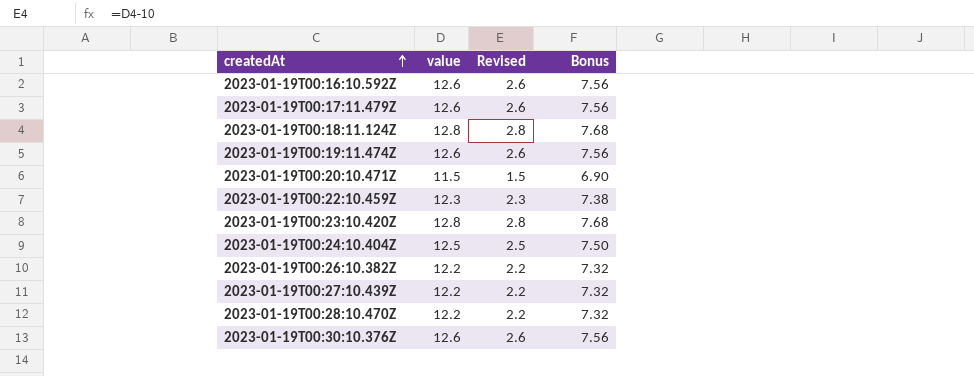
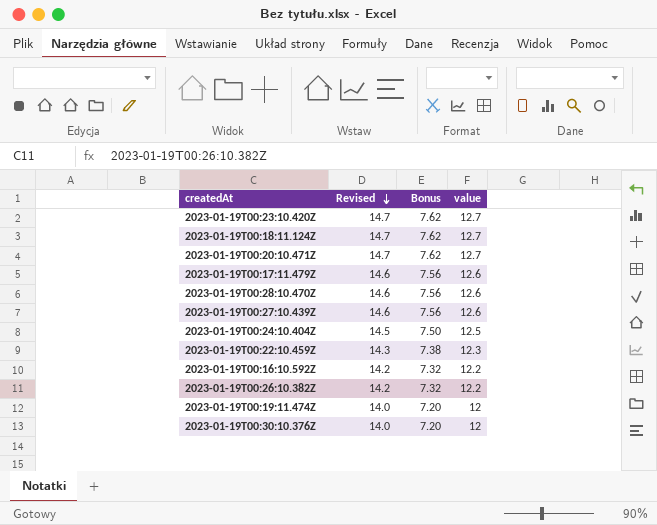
row order: createdAt ascending -> Revised descending
column Revised | formula: [value] - 10 -> [value] + 2
column value | position: 2 -> 4
2023-01-19T00:23:10.420Z | Bonus: 7.68 -> 7.62
2023-01-19T00:23:10.420Z | value: 12.8 -> 12.7
2023-01-19T00:18:11.124Z | Bonus: 7.68 -> 7.62
2023-01-19T00:18:11.124Z | value: 12.8 -> 12.7
2023-01-19T00:20:10.471Z | Bonus: 6.90 -> 7.62
2023-01-19T00:20:10.471Z | value: 11.5 -> 12.7
2023-01-19T00:28:10.470Z | Bonus: 7.32 -> 7.56
2023-01-19T00:28:10.470Z | value: 12.2 -> 12.6
2023-01-19T00:27:10.439Z | Bonus: 7.32 -> 7.56
2023-01-19T00:27:10.439Z | value: 12.2 -> 12.6
2023-01-19T00:16:10.592Z | Bonus: 7.56 -> 7.32
2023-01-19T00:16:10.592Z | value: 12.6 -> 12.2
2023-01-19T00:19:11.474Z | Bonus: 7.56 -> 7.20
2023-01-19T00:19:11.474Z | value: 12.6 -> 12
2023-01-19T00:30:10.376Z | Bonus: 7.56 -> 7.20
2023-01-19T00:30:10.376Z | value: 12.6 -> 12

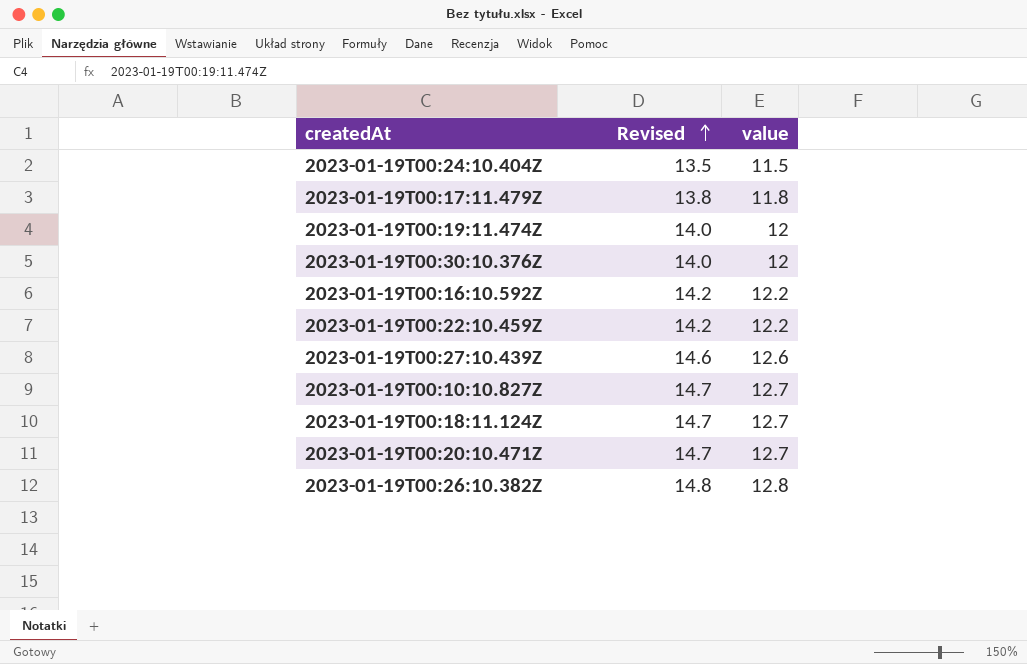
row order: Revised descending -> Revised ascending
column Bonus | formula: [value] * 0.6 -> none
row 2023-01-19T00:23:10.420Z: 14.7 | 7.62 | 12.7 -> none
row 2023-01-19T00:28:10.470Z: 14.6 | 7.56 | 12.6 -> none
2023-01-19T00:24:10.404Z | Revised: 14.5 -> 13.5
2023-01-19T00:24:10.404Z | value: 12.5 -> 11.5
2023-01-19T00:17:11.479Z | Revised: 14.6 -> 13.8
2023-01-19T00:17:11.479Z | value: 12.6 -> 11.8
2023-01-19T00:22:10.459Z | Revised: 14.3 -> 14.2
2023-01-19T00:22:10.459Z | value: 12.3 -> 12.2
row 2023-01-19T00:10:10.827Z: none -> 14.7 | 12.7
2023-01-19T00:26:10.382Z | Revised: 14.2 -> 14.8
2023-01-19T00:26:10.382Z | value: 12.2 -> 12.8

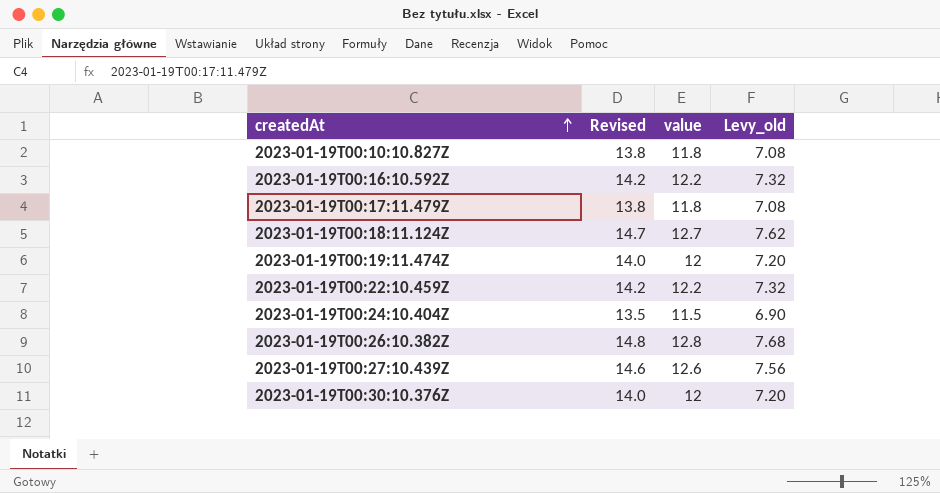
row order: Revised ascending -> createdAt ascending
column Levy_old | formula: none -> [value] * 0.6
row 2023-01-19T00:20:10.471Z: 14.7 | 12.7 -> none
2023-01-19T00:10:10.827Z | Revised: 14.7 -> 13.8
2023-01-19T00:10:10.827Z | value: 12.7 -> 11.8

